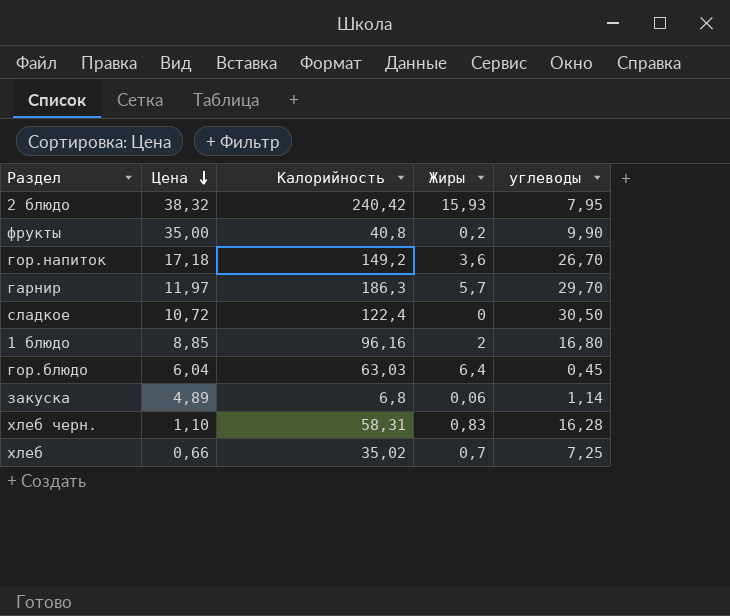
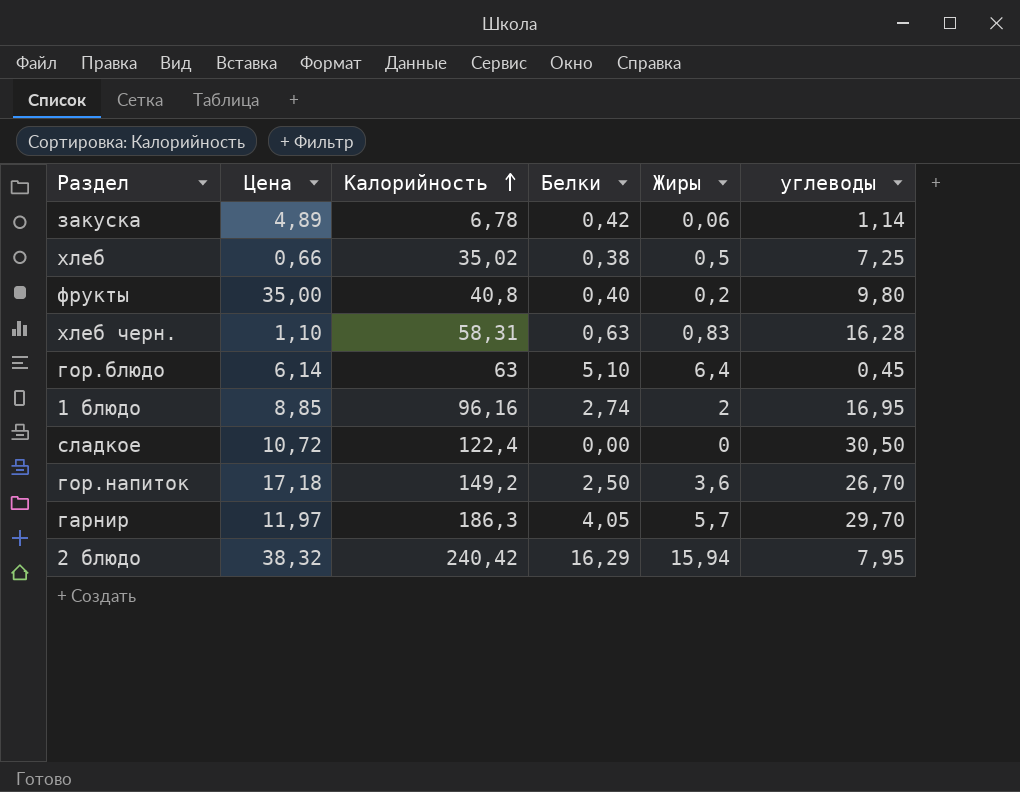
row order: Цена descending -> Калорийность ascending
column Белки | position: none -> 4
закуска | Калорийность: 6,8 -> 6,78
хлеб | Жиры: 0,7 -> 0,5
фрукты | углеводы: 9,90 -> 9,80
гор.блюдо | Цена: 6,04 -> 6,14
гор.блюдо | Калорийность: 63,03 -> 63
1 блюдо | углеводы: 16,80 -> 16,95
2 блюдо | Жиры: 15,93 -> 15,94

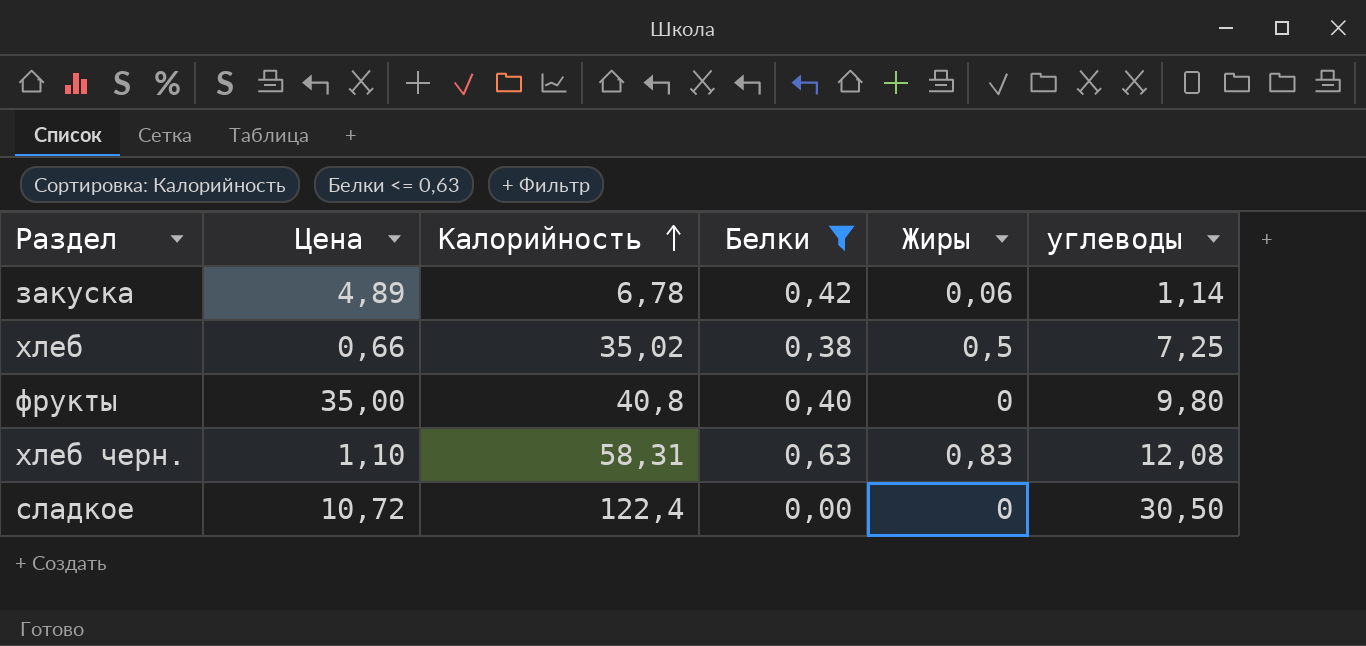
filter: none -> Белки <= 0,63
фрукты | Жиры: 0,2 -> 0
хлеб черн. | углеводы: 16,28 -> 12,08

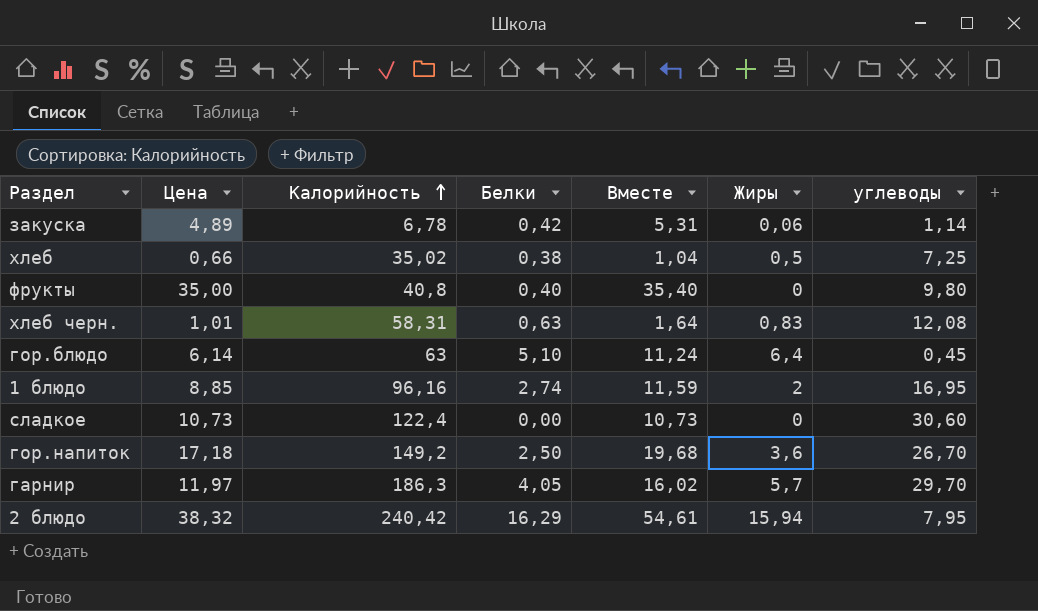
filter: Белки <= 0,63 -> none
column Вместе | formula: none -> [Цена] + [Белки]
хлеб черн. | Цена: 1,10 -> 1,01
сладкое | Цена: 10,72 -> 10,73
сладкое | углеводы: 30,50 -> 30,60

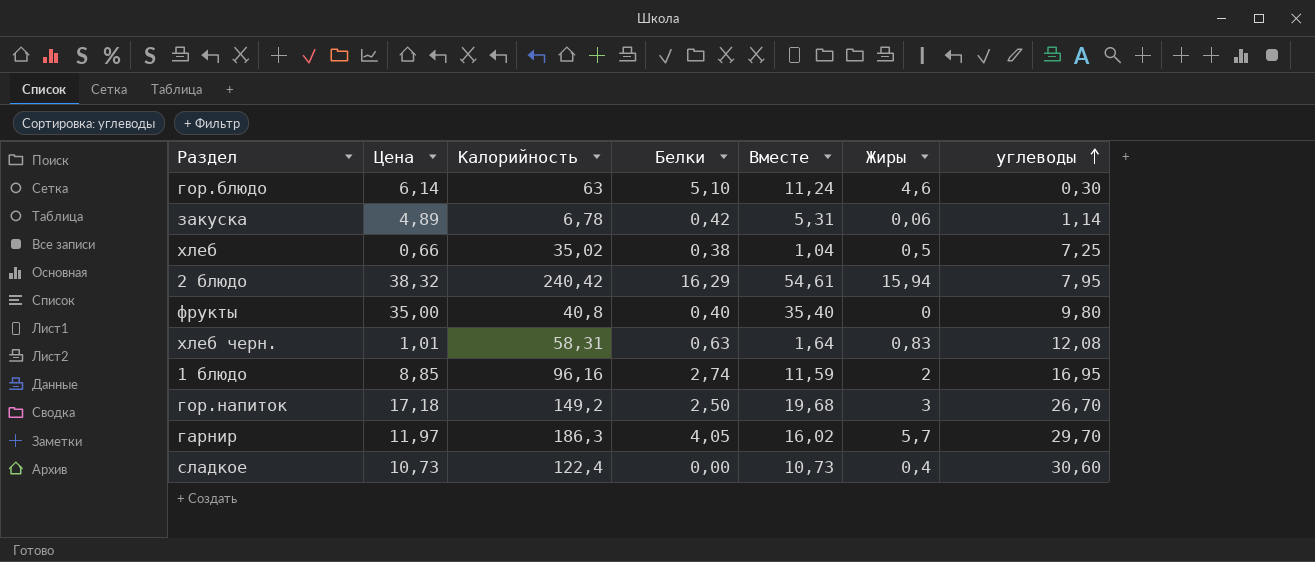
row order: Калорийность ascending -> углеводы ascending
гор.блюдо | Жиры: 6,4 -> 4,6
гор.блюдо | углеводы: 0,45 -> 0,30
гор.напиток | Жиры: 3,6 -> 3
сладкое | Жиры: 0 -> 0,4

